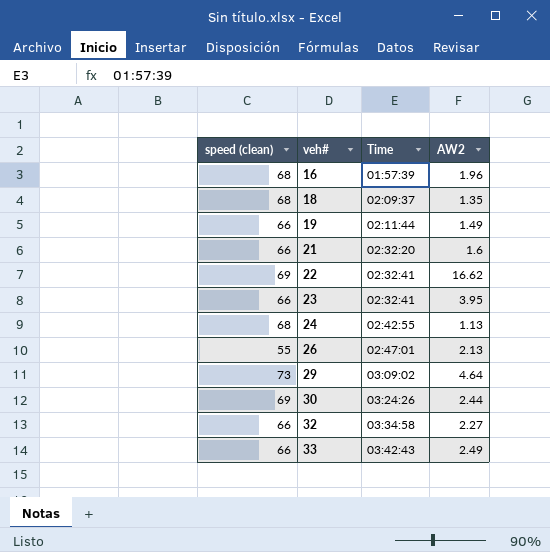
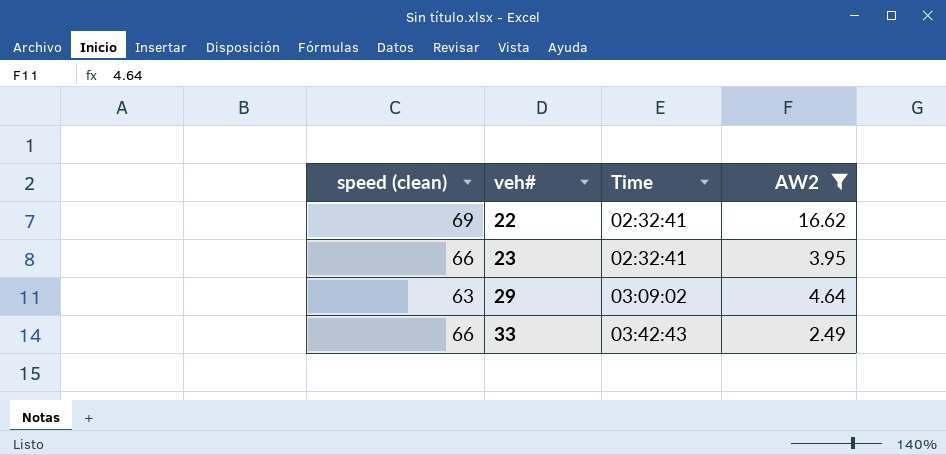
filter: none -> AW2 >= 2.49
29 | speed (clean): 73 -> 63

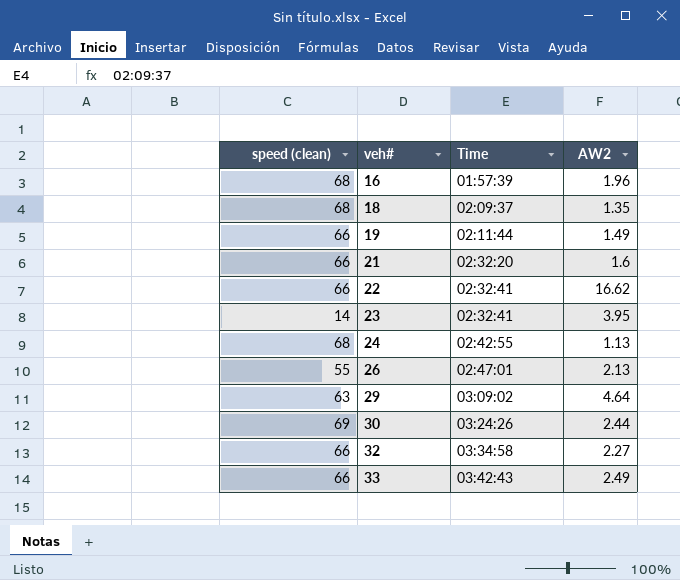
filter: AW2 >= 2.49 -> none
22 | speed (clean): 69 -> 66
23 | speed (clean): 66 -> 14

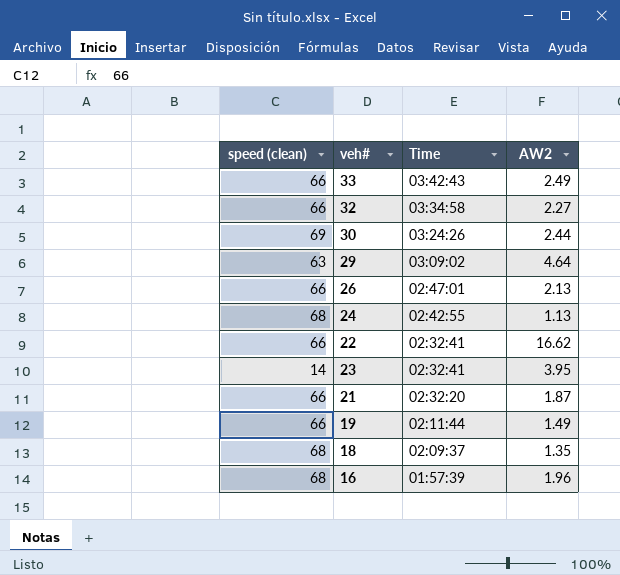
row order: veh# ascending -> Time descending
26 | speed (clean): 55 -> 66
21 | AW2: 1.6 -> 1.87

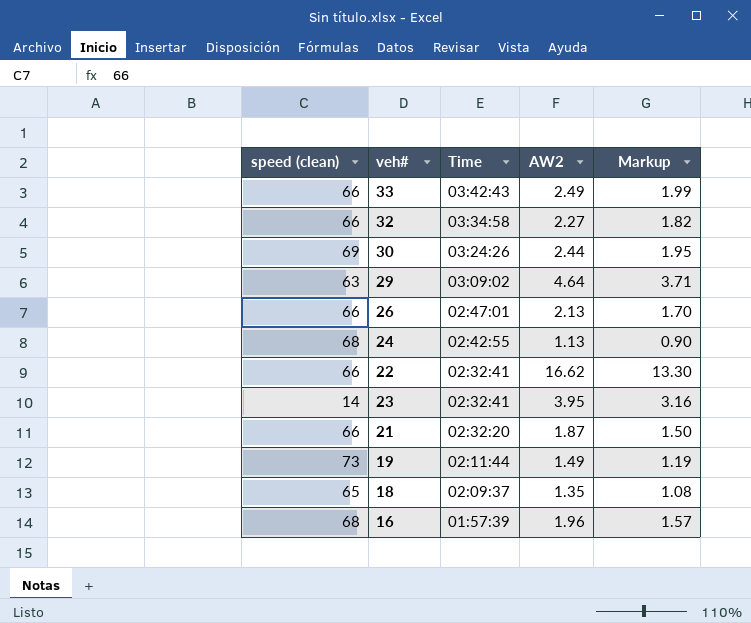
column Markup | formula: none -> [AW2] * 0.8
19 | speed (clean): 66 -> 73
18 | speed (clean): 68 -> 65

